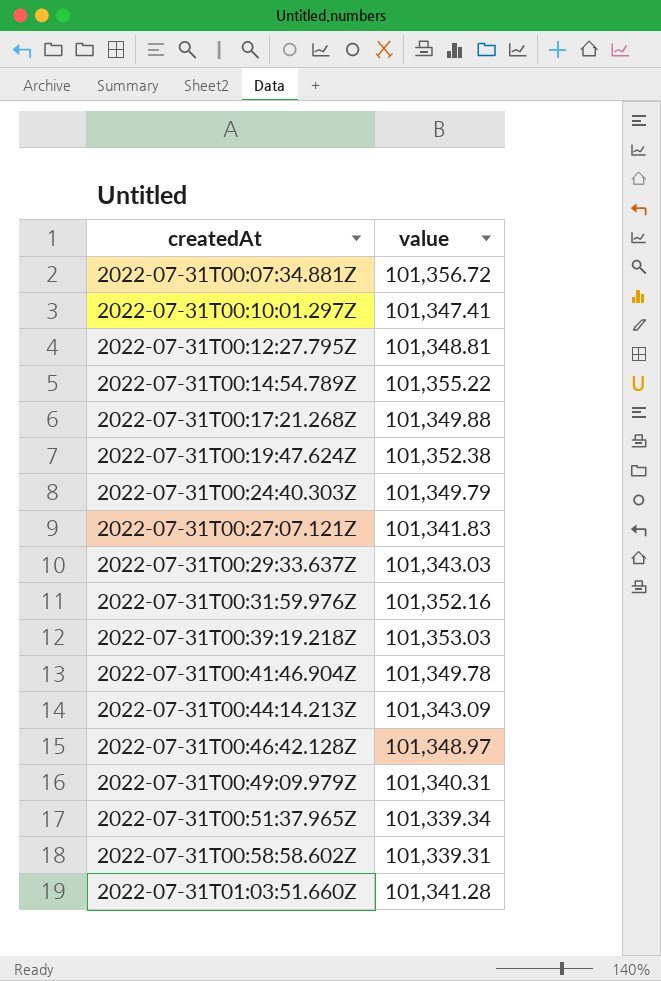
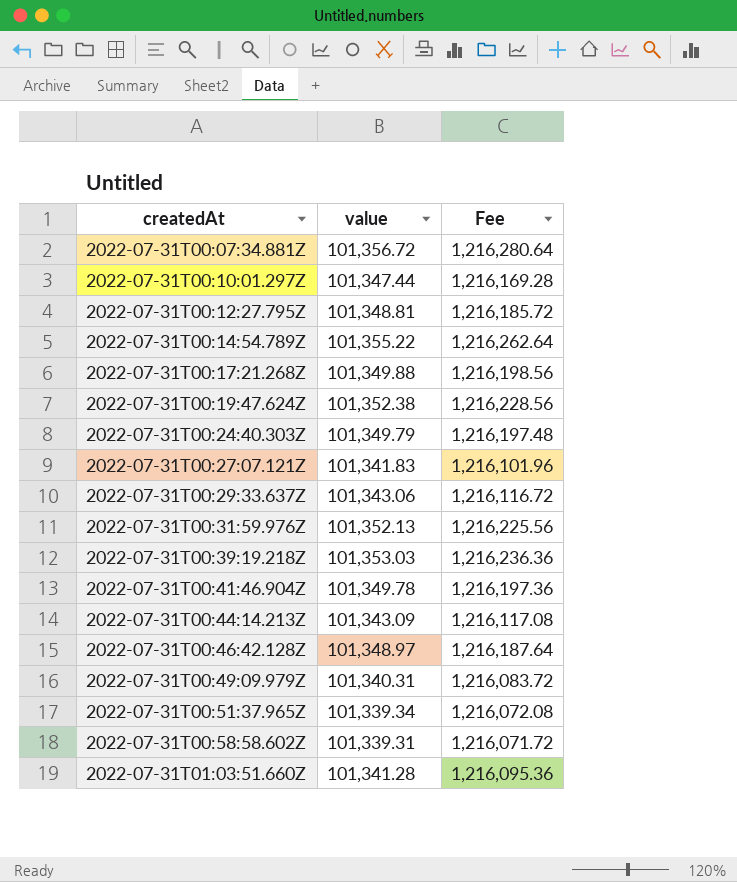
column Fee | formula: none -> [value] * 12
2022-07-31T00:10:01.297Z | value: 101,347.41 -> 101,347.44
2022-07-31T00:29:33.637Z | value: 101,343.03 -> 101,343.06
2022-07-31T00:31:59.976Z | value: 101,352.16 -> 101,352.13

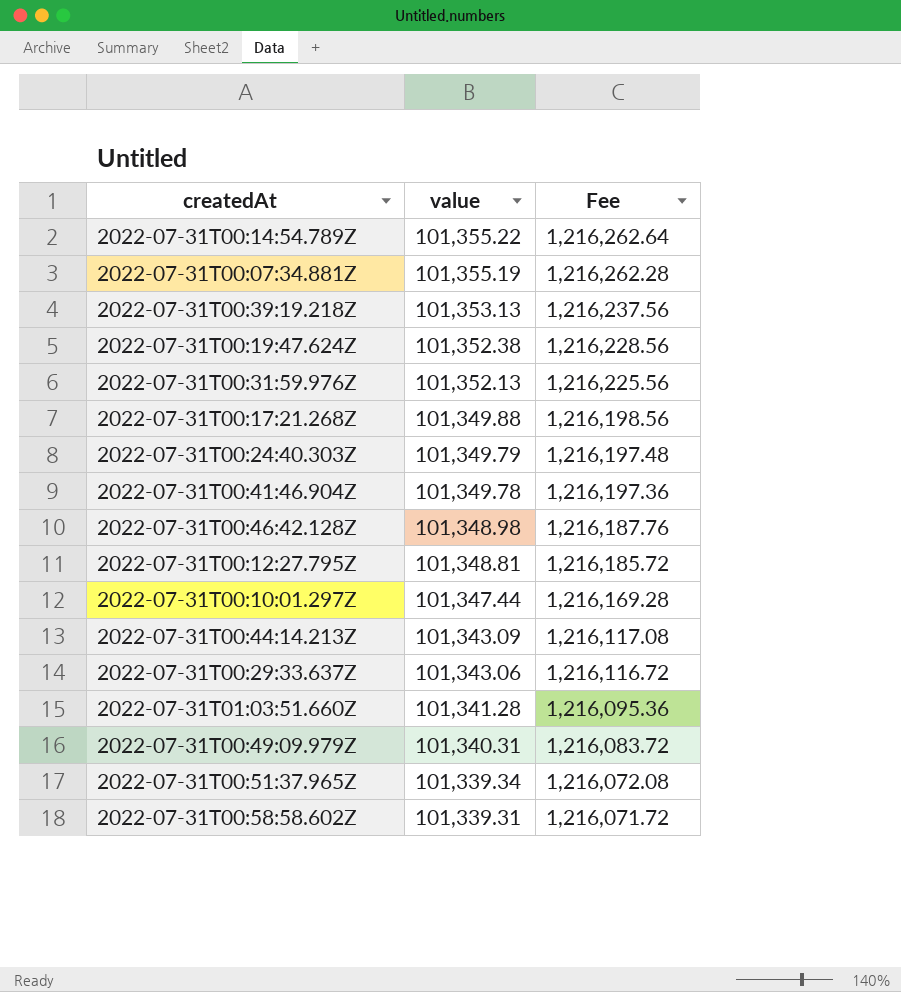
row order: createdAt ascending -> value descending
row 2022-07-31T00:27:07.121Z: 101,341.83 | 1,216,101.96 -> none
2022-07-31T00:07:34.881Z | value: 101,356.72 -> 101,355.19
2022-07-31T00:07:34.881Z | Fee: 1,216,280.64 -> 1,216,262.28
2022-07-31T00:39:19.218Z | value: 101,353.03 -> 101,353.13
2022-07-31T00:39:19.218Z | Fee: 1,216,236.36 -> 1,216,237.56
2022-07-31T00:46:42.128Z | value: 101,348.97 -> 101,348.98
2022-07-31T00:46:42.128Z | Fee: 1,216,187.64 -> 1,216,187.76

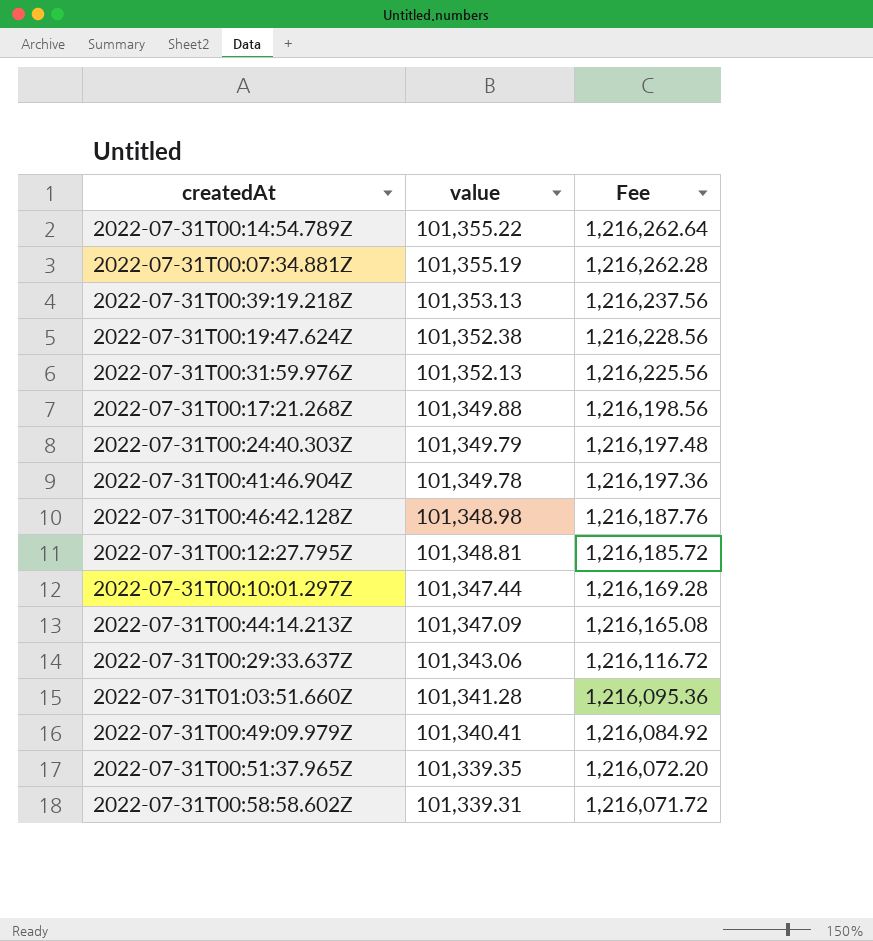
2022-07-31T00:44:14.213Z | value: 101,343.09 -> 101,347.09
2022-07-31T00:44:14.213Z | Fee: 1,216,117.08 -> 1,216,165.08
2022-07-31T00:49:09.979Z | value: 101,340.31 -> 101,340.41
2022-07-31T00:49:09.979Z | Fee: 1,216,083.72 -> 1,216,084.92
2022-07-31T00:51:37.965Z | value: 101,339.34 -> 101,339.35
2022-07-31T00:51:37.965Z | Fee: 1,216,072.08 -> 1,216,072.20

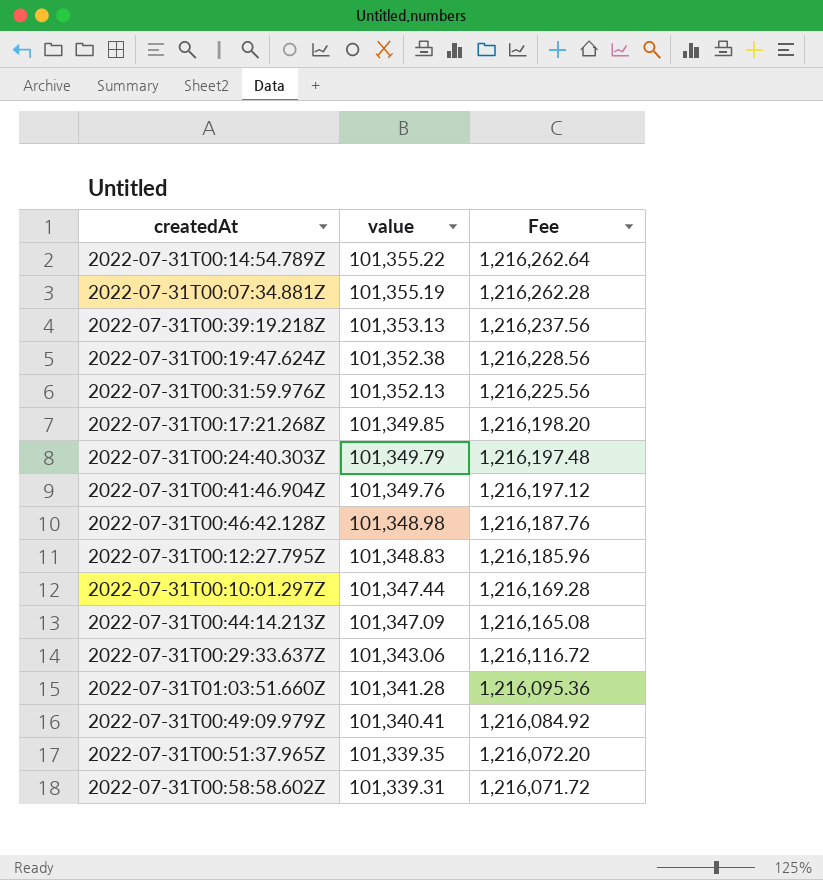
2022-07-31T00:17:21.268Z | value: 101,349.88 -> 101,349.85
2022-07-31T00:17:21.268Z | Fee: 1,216,198.56 -> 1,216,198.20
2022-07-31T00:41:46.904Z | value: 101,349.78 -> 101,349.76
2022-07-31T00:41:46.904Z | Fee: 1,216,197.36 -> 1,216,197.12
2022-07-31T00:12:27.795Z | value: 101,348.81 -> 101,348.83
2022-07-31T00:12:27.795Z | Fee: 1,216,185.72 -> 1,216,185.96

